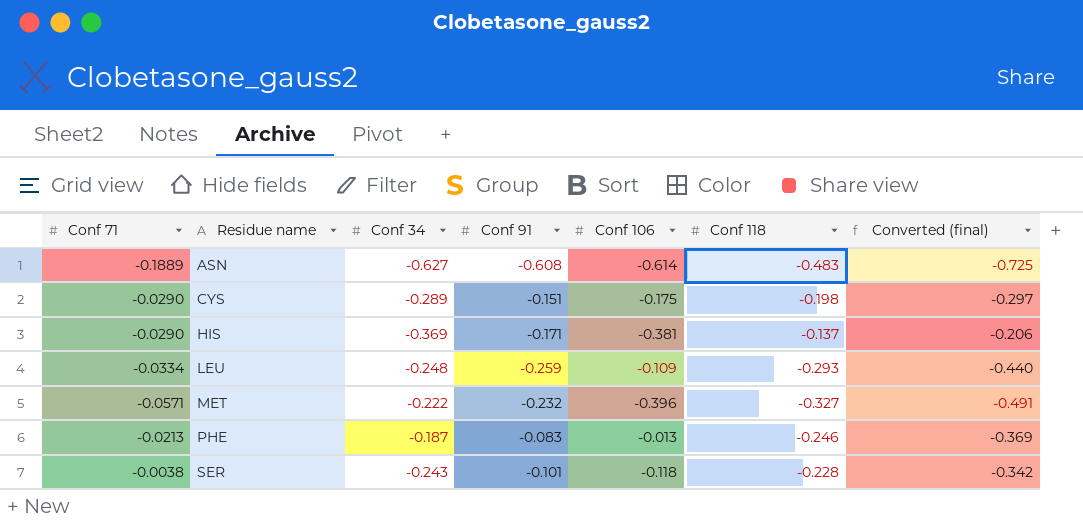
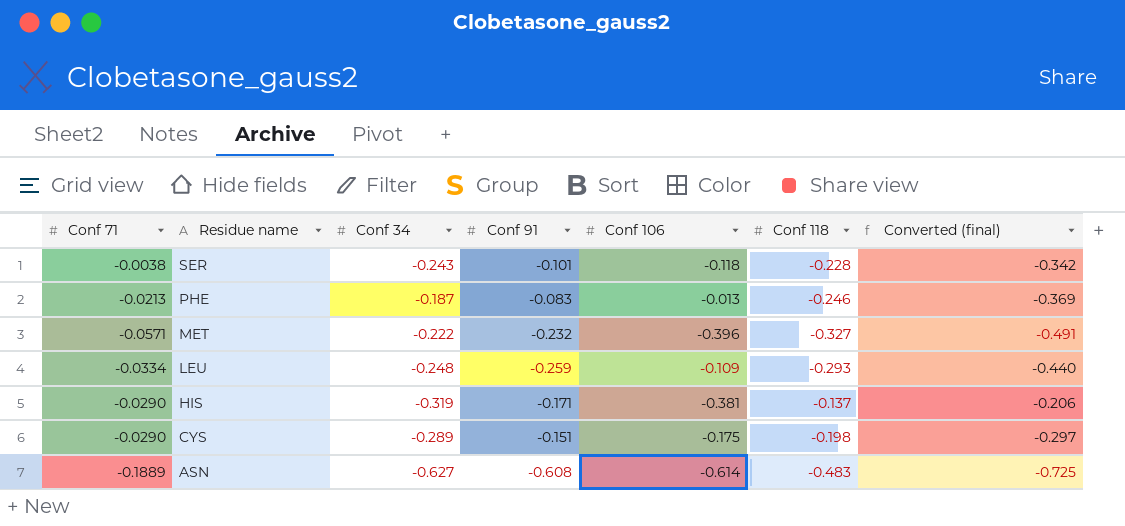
row order: Residue name ascending -> Residue name descending
HIS | Conf 34: -0.369 -> -0.319

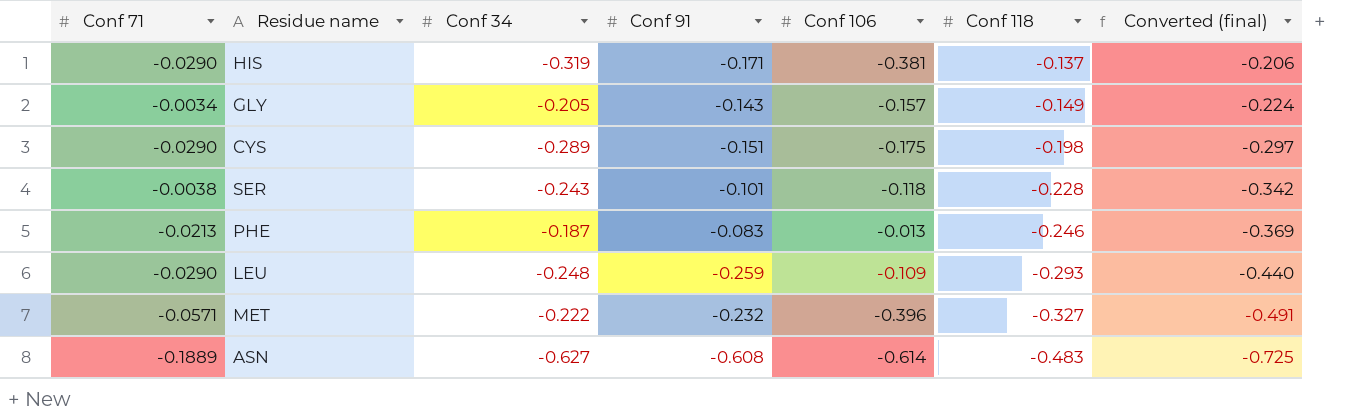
row order: Residue name descending -> Conf 118 descending
row GLY: none -> -0.0034 | -0.205 | -0.143 | -0.157 | -0.149 | -0.224
LEU | Conf 71: -0.0334 -> -0.0290

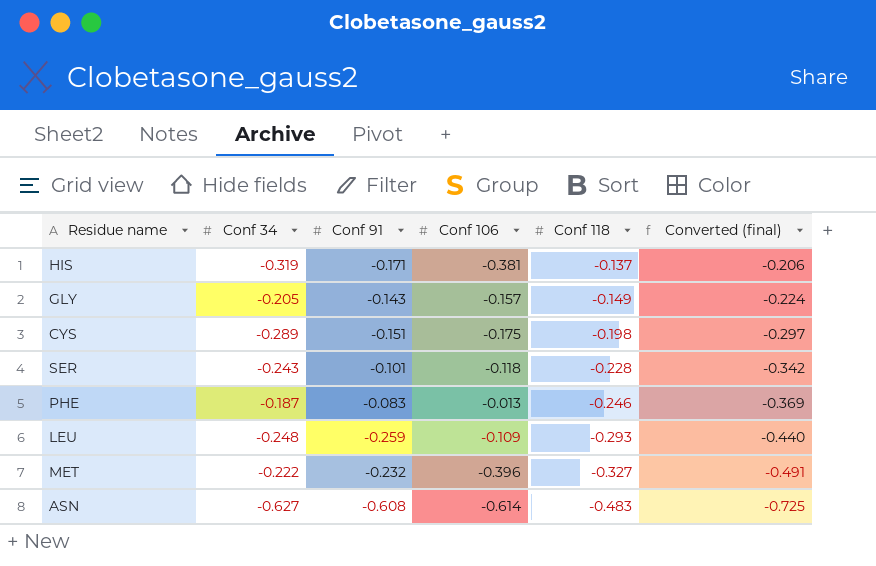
column Conf 71 | position: 1 -> none

